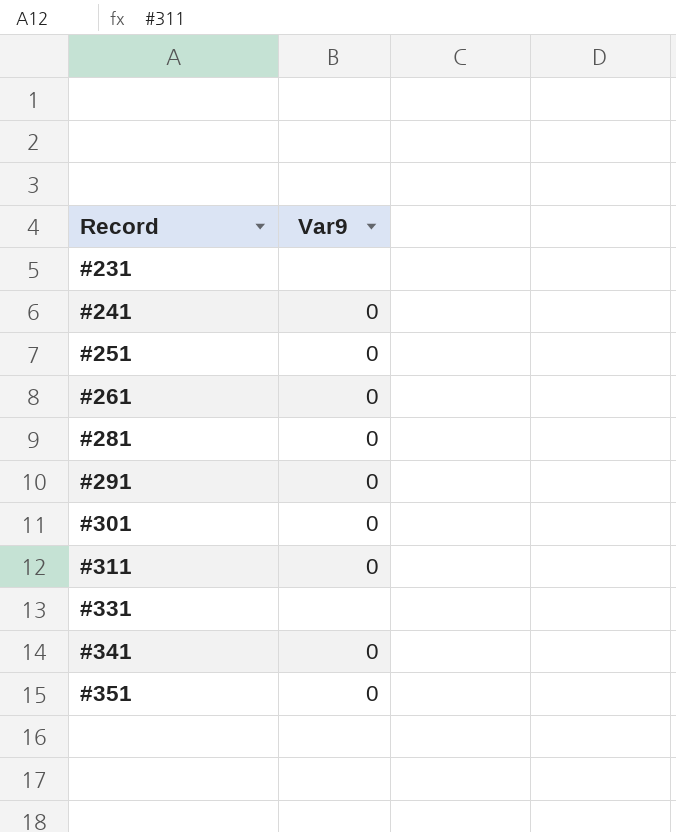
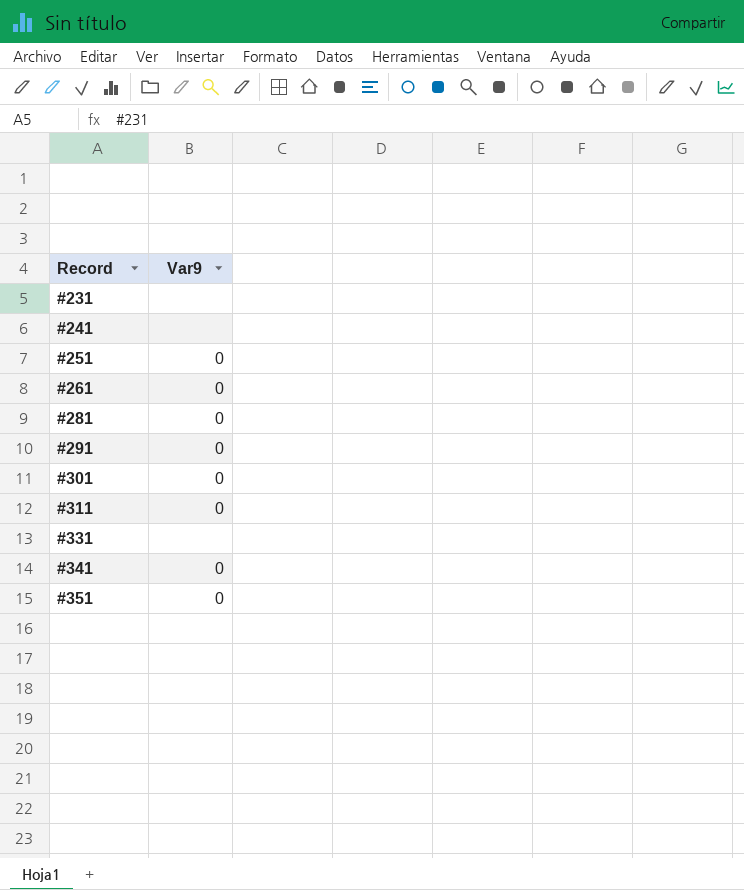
#241 | Var9: 0 -> none

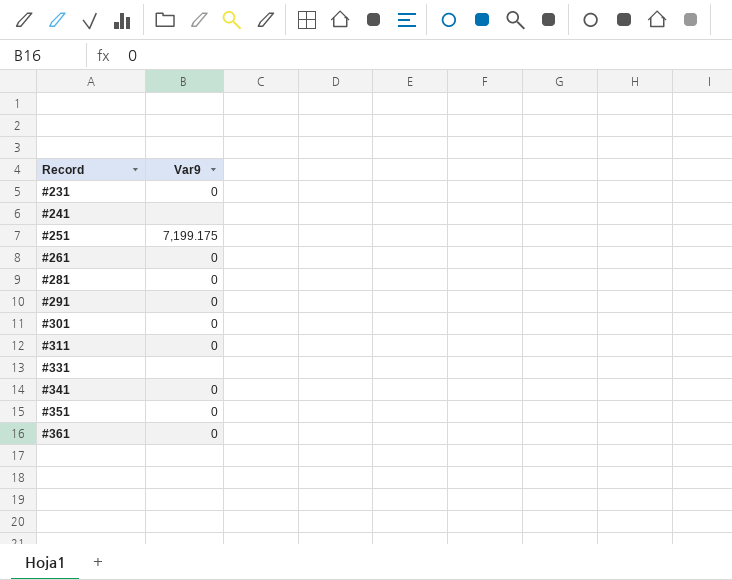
#231 | Var9: none -> 0
#251 | Var9: 0 -> 7,199.175
row #361: none -> 0

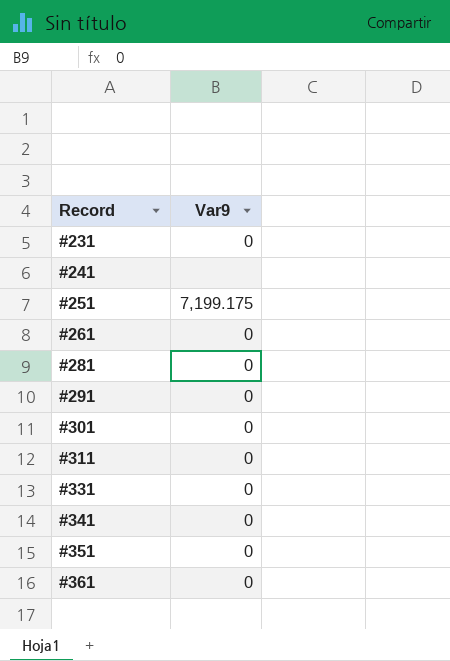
#331 | Var9: none -> 0

